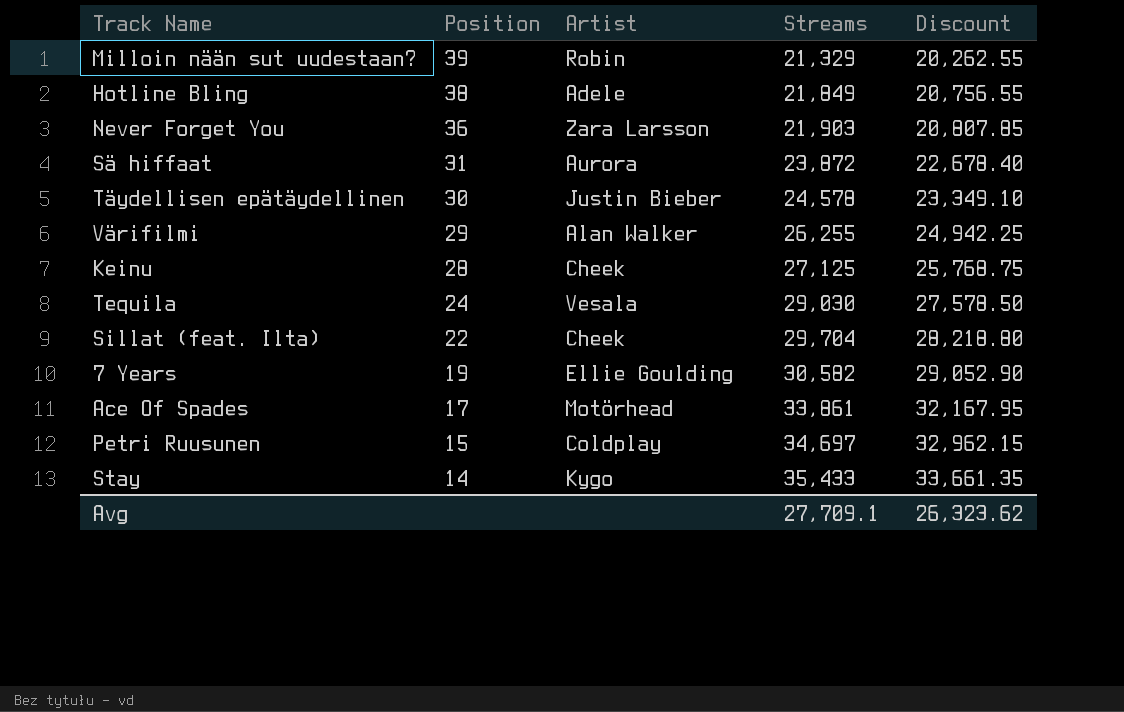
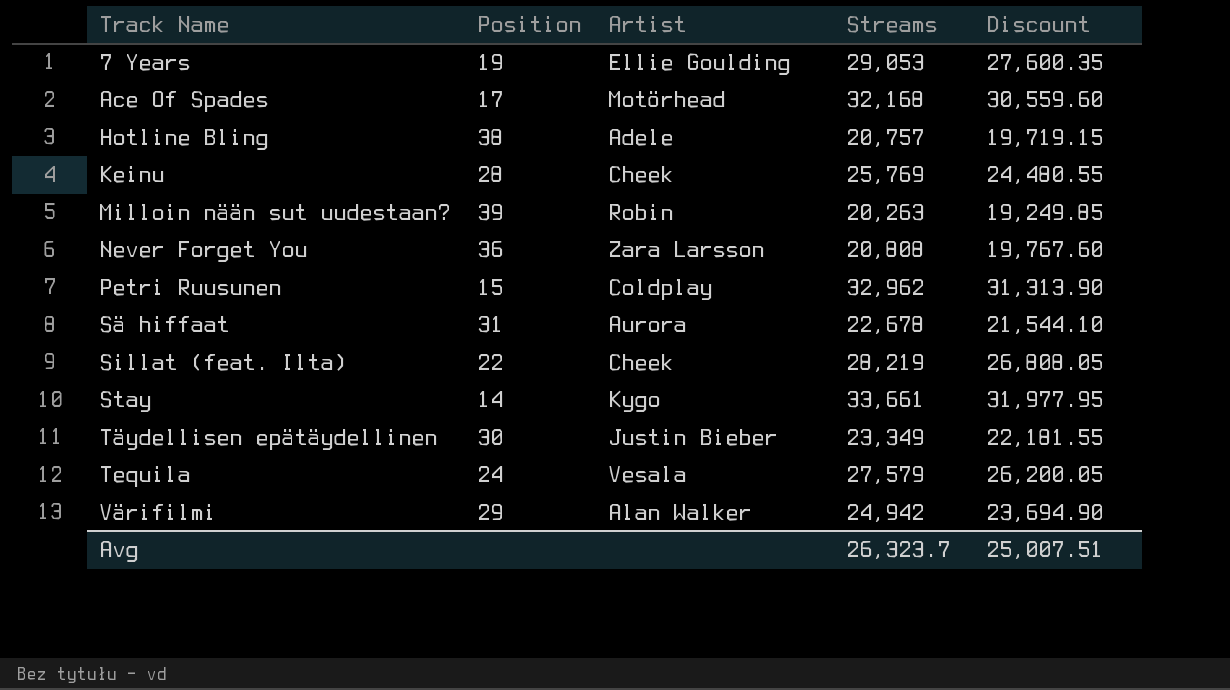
row order: Position descending -> Track Name ascending
7 Years | Streams: 30,582 -> 29,053
7 Years | Discount: 29,052.90 -> 27,600.35
Ace Of Spades | Streams: 33,861 -> 32,168
Ace Of Spades | Discount: 32,167.95 -> 30,559.60
Hotline Bling | Streams: 21,849 -> 20,757
Hotline Bling | Discount: 20,756.55 -> 19,719.15
Keinu | Streams: 27,125 -> 25,769
Keinu | Discount: 25,768.75 -> 24,480.55
Milloin nään sut uudestaan? | Streams: 21,329 -> 20,263
Milloin nään sut uudestaan? | Discount: 20,262.55 -> 19,249.85
Never Forget You | Streams: 21,903 -> 20,808
Never Forget You | Discount: 20,807.85 -> 19,767.60
Petri Ruusunen | Streams: 34,697 -> 32,962
Petri Ruusunen | Discount: 32,962.15 -> 31,313.90
Sä hiffaat | Streams: 23,872 -> 22,678
Sä hiffaat | Discount: 22,678.40 -> 21,544.10
Sillat (feat. Ilta) | Streams: 29,704 -> 28,219
Sillat (feat. Ilta) | Discount: 28,218.80 -> 26,808.05
Stay | Streams: 35,433 -> 33,661
Stay | Discount: 33,661.35 -> 31,977.95
Täydellisen epätäydellinen | Streams: 24,578 -> 23,349
Täydellisen epätäydellinen | Discount: 23,349.10 -> 22,181.55
Tequila | Streams: 29,030 -> 27,579
Tequila | Discount: 27,578.50 -> 26,200.05
Värifilmi | Streams: 26,255 -> 24,942
Värifilmi | Discount: 24,942.25 -> 23,694.90
Avg | Streams: 27,709.1 -> 26,323.7
Avg | Discount: 26,323.62 -> 25,007.51

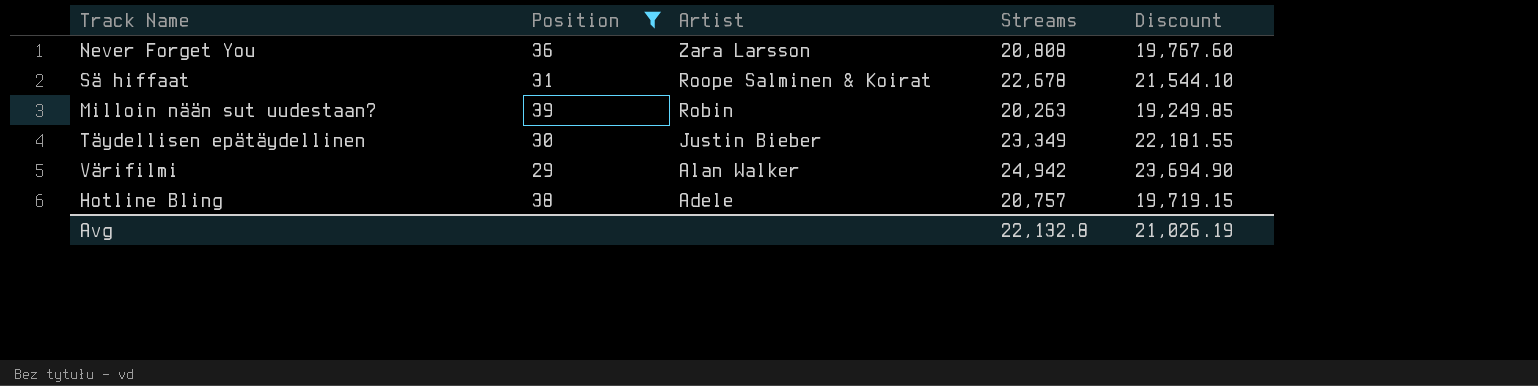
filter: none -> Position >= 29
row order: Track Name ascending -> Artist descending
Sä hiffaat | Artist: Aurora -> Roope Salminen & Koirat
Avg | Streams: 26,323.7 -> 22,132.8
Avg | Discount: 25,007.51 -> 21,026.19

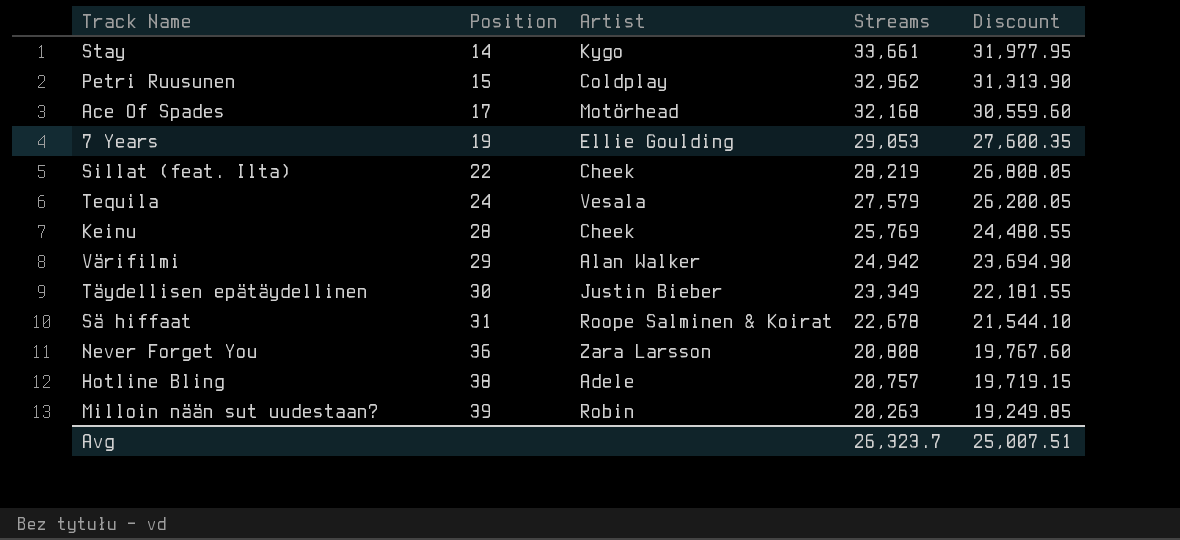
filter: Position >= 29 -> none
row order: Artist descending -> Position ascending
Avg | Streams: 22,132.8 -> 26,323.7
Avg | Discount: 21,026.19 -> 25,007.51

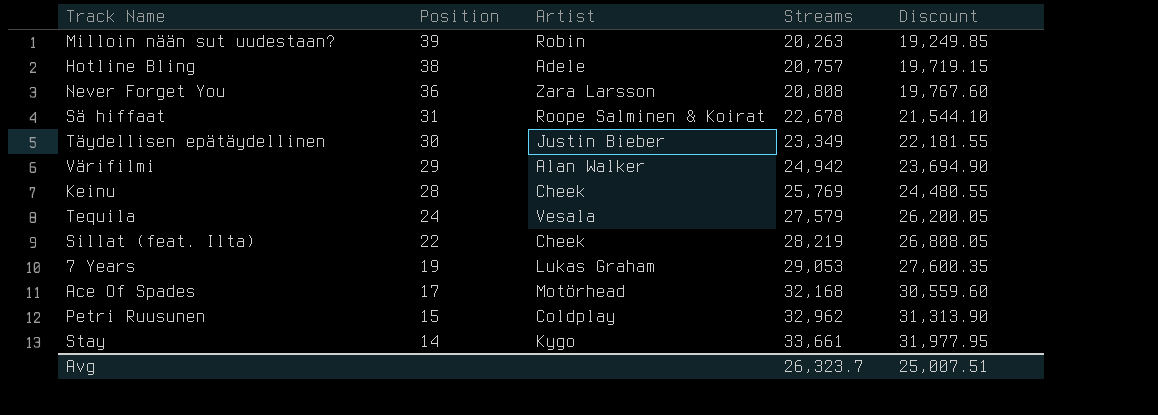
row order: Position ascending -> Position descending
7 Years | Artist: Ellie Goulding -> Lukas Graham

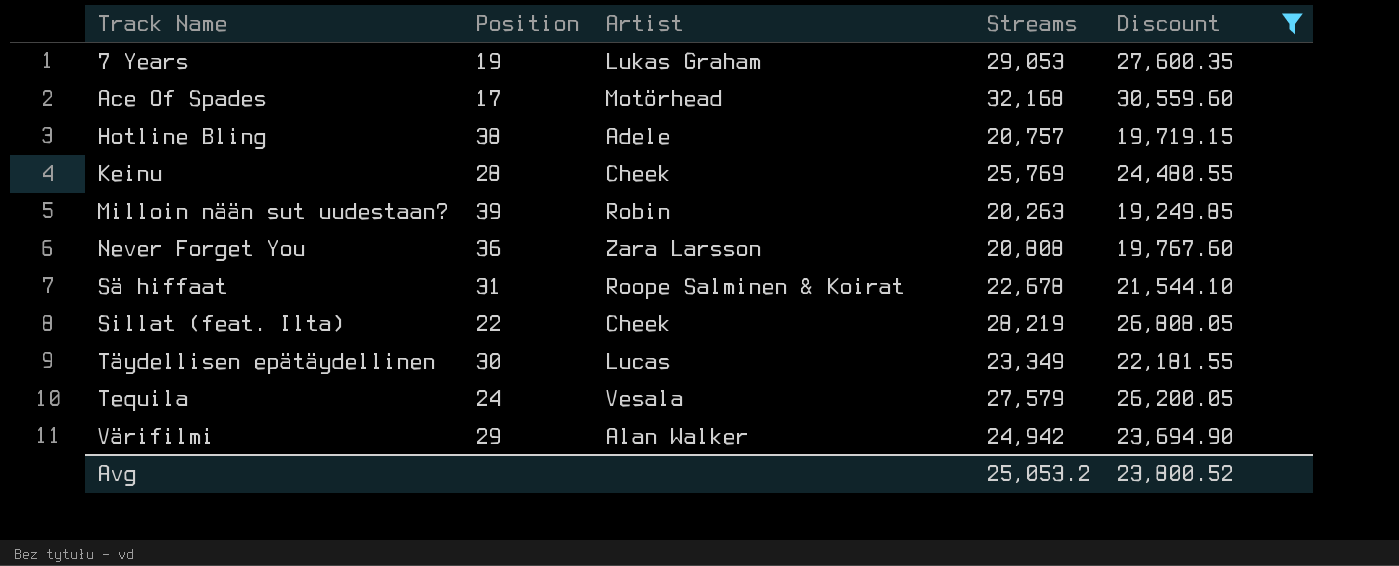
filter: none -> Discount <= 30,559.60
row order: Position descending -> Track Name ascending
Täydellisen epätäydellinen | Artist: Justin Bieber -> Lucas
Avg | Streams: 26,323.7 -> 25,053.2
Avg | Discount: 25,007.51 -> 23,800.52

